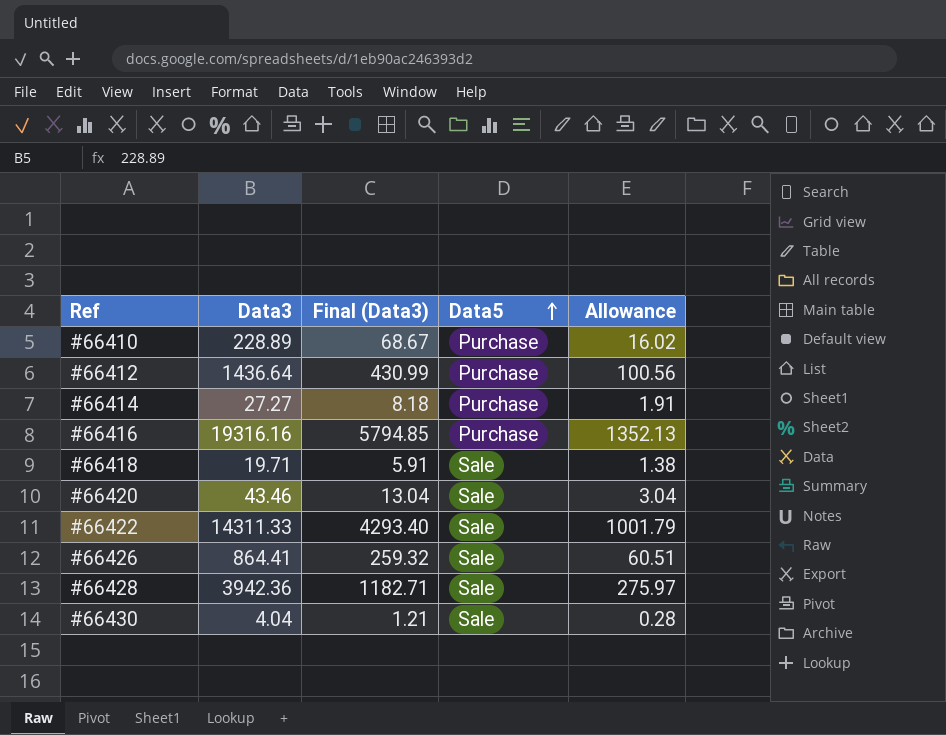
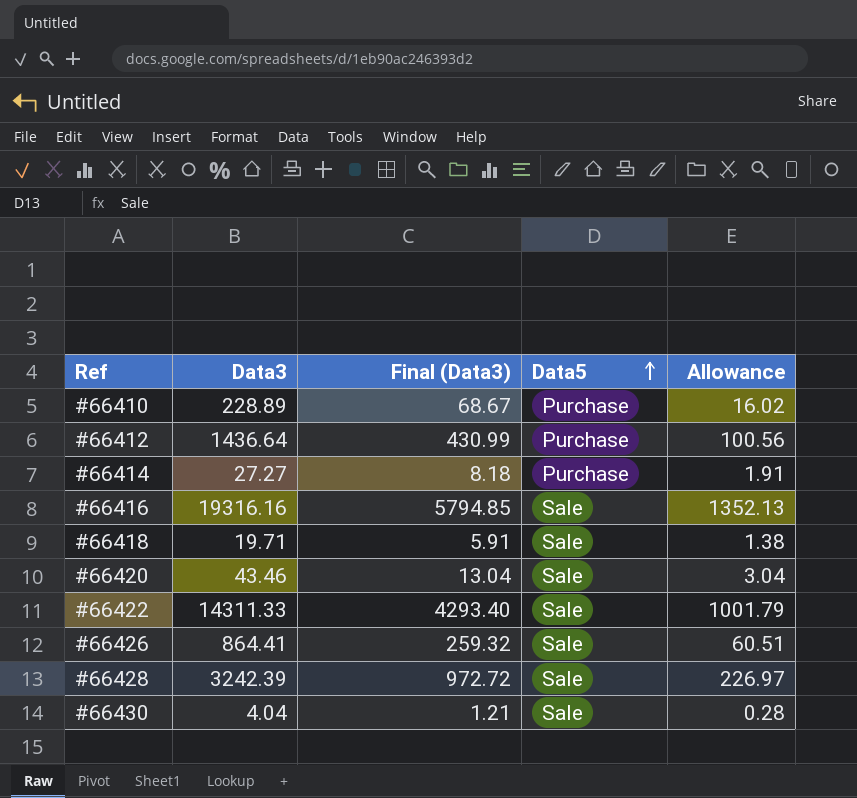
#66416 | Data5: Purchase -> Sale
#66428 | Data3: 3942.36 -> 3242.39
#66428 | Final (Data3): 1182.71 -> 972.72
#66428 | Allowance: 275.97 -> 226.97

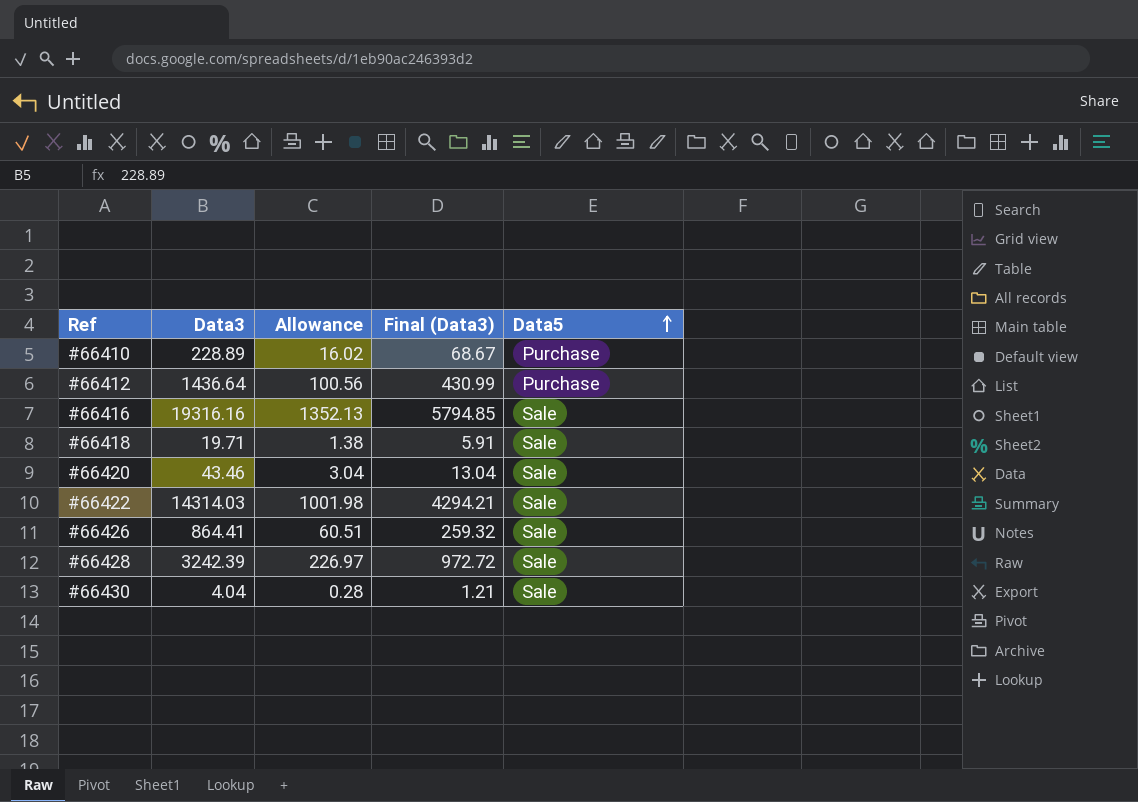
column Allowance | position: 5 -> 3
row #66414: 27.27 | 8.18 | Purchase | 1.91 -> none
#66422 | Data3: 14311.33 -> 14314.03
#66422 | Allowance: 1001.79 -> 1001.98
#66422 | Final (Data3): 4293.40 -> 4294.21

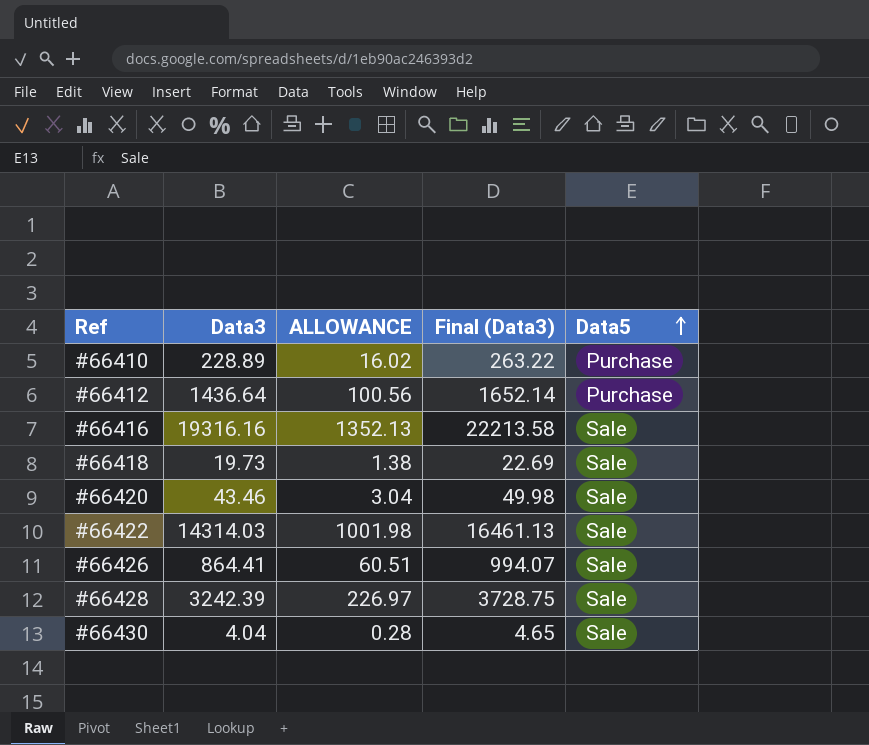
column name: Allowance -> ALLOWANCE
column Final (Data3) | formula: [Data3] * 0.3 -> [Data3] * 1.15
#66418 | Data3: 19.71 -> 19.73

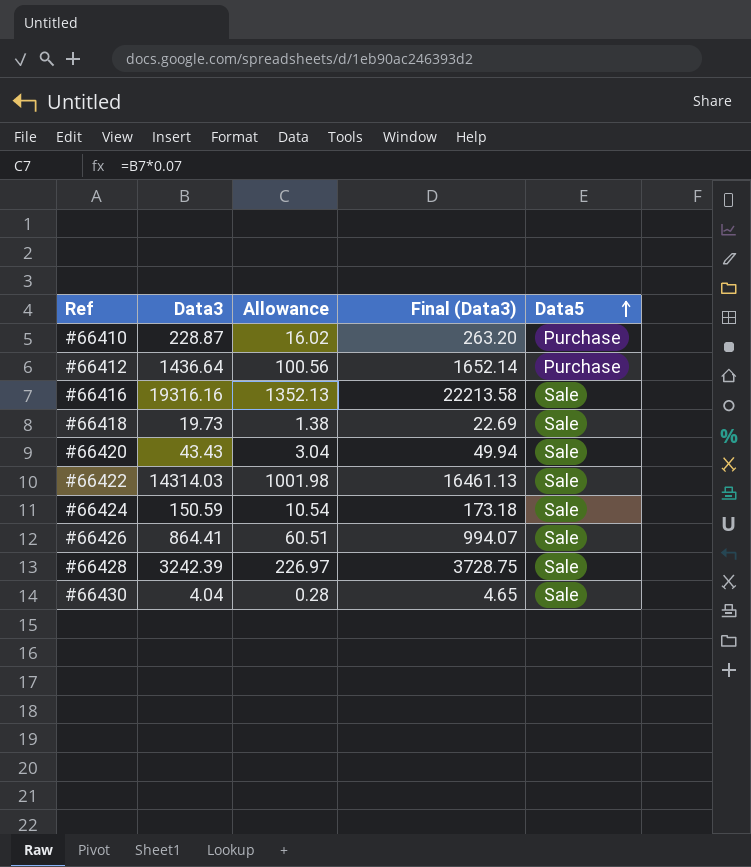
column name: ALLOWANCE -> Allowance
#66410 | Data3: 228.89 -> 228.87
#66410 | Final (Data3): 263.22 -> 263.20
#66420 | Data3: 43.46 -> 43.43
#66420 | Final (Data3): 49.98 -> 49.94
row #66424: none -> 150.59 | 10.54 | 173.18 | Sale

